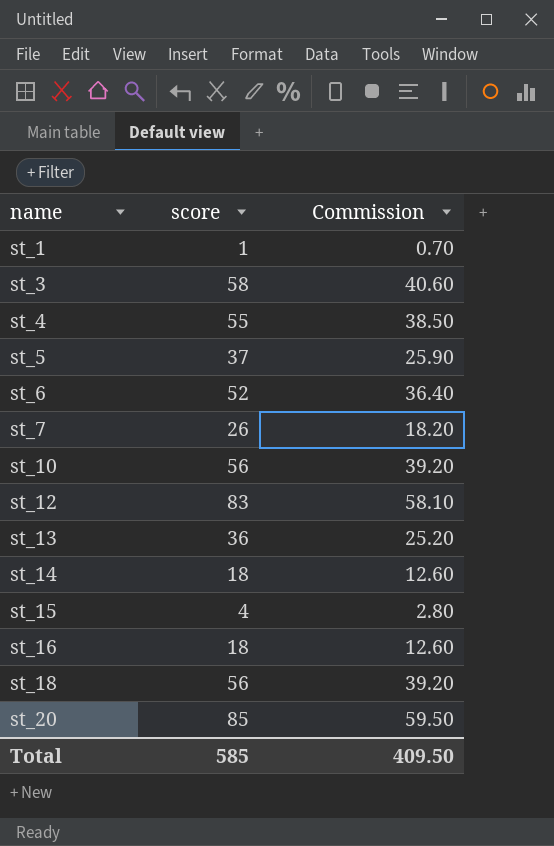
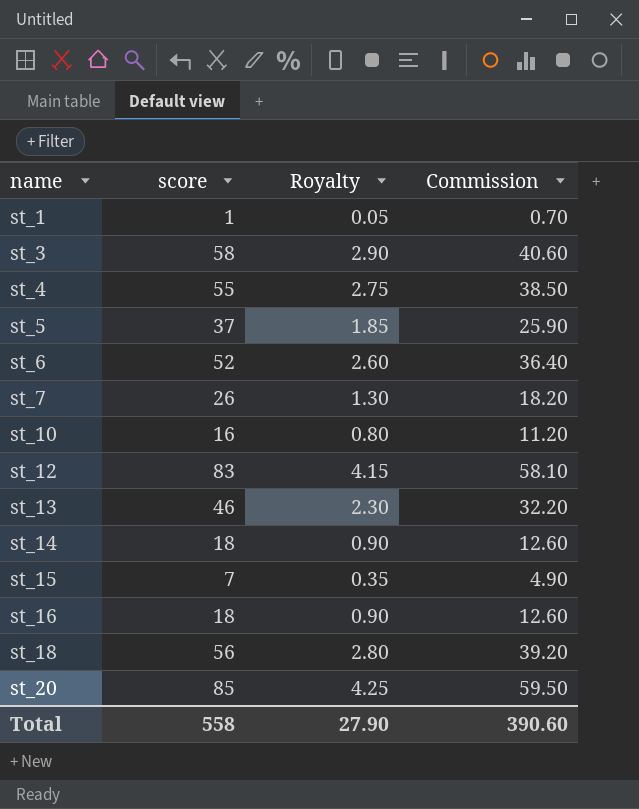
column Royalty | formula: none -> [score] * 0.05
st_10 | score: 56 -> 16
st_10 | Commission: 39.20 -> 11.20
st_13 | score: 36 -> 46
st_13 | Commission: 25.20 -> 32.20
st_15 | score: 4 -> 7
st_15 | Commission: 2.80 -> 4.90
Total | score: 585 -> 558
Total | Commission: 409.50 -> 390.60

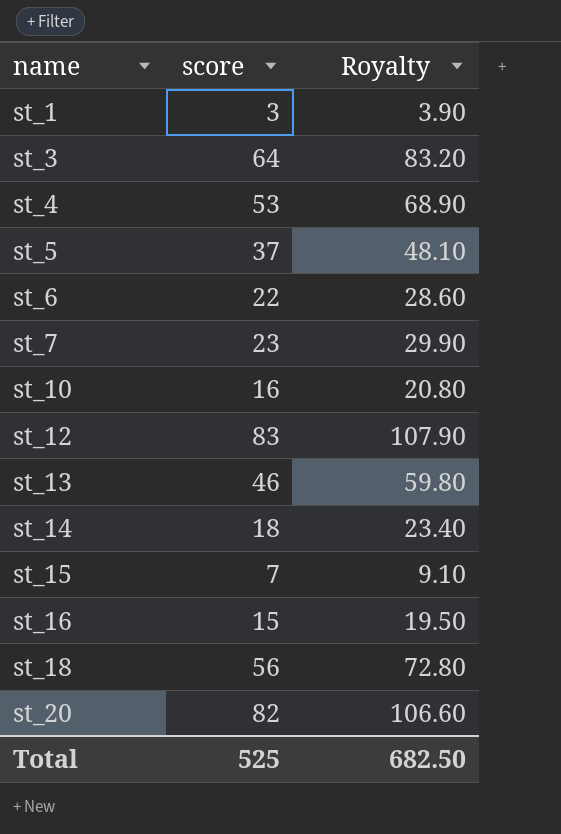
column Commission | formula: [score] * 0.7 -> none
column Royalty | formula: [score] * 0.05 -> [score] * 1.3
st_1 | score: 1 -> 3
st_3 | score: 58 -> 64
st_4 | score: 55 -> 53
st_6 | score: 52 -> 22
st_7 | score: 26 -> 23
st_16 | score: 18 -> 15
st_20 | score: 85 -> 82
Total | score: 558 -> 525
Total | Royalty: 27.90 -> 682.50

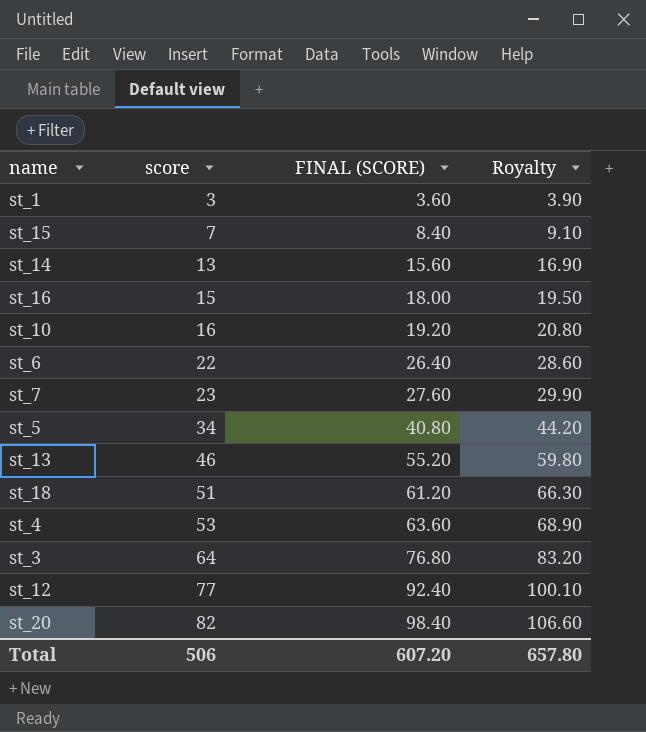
row order: name ascending -> score ascending
column FINAL (SCORE) | formula: none -> [score] * 1.2
st_14 | score: 18 -> 13
st_14 | Royalty: 23.40 -> 16.90
st_5 | score: 37 -> 34
st_5 | Royalty: 48.10 -> 44.20
st_18 | score: 56 -> 51
st_18 | Royalty: 72.80 -> 66.30
st_12 | score: 83 -> 77
st_12 | Royalty: 107.90 -> 100.10
Total | score: 525 -> 506
Total | Royalty: 682.50 -> 657.80

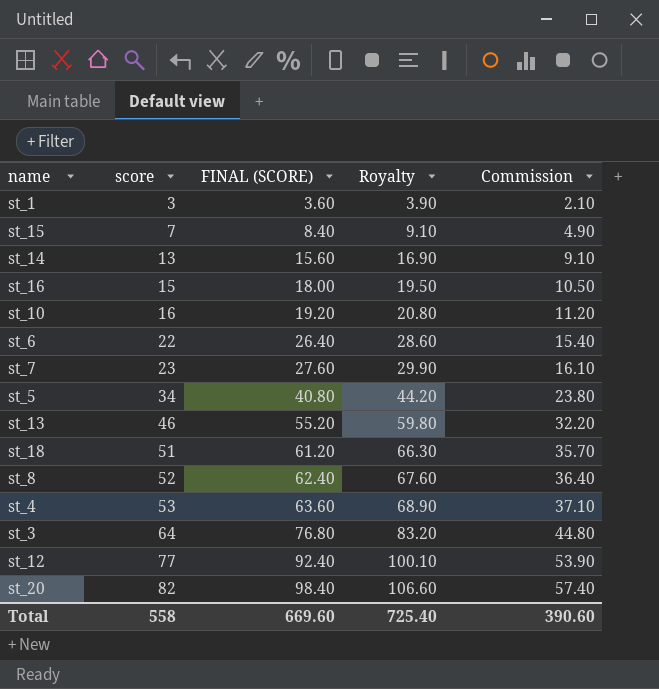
column Commission | formula: none -> [score] * 0.7
row st_8: none -> 52 | 62.40 | 67.60 | 36.40
Total | score: 506 -> 558
Total | FINAL (SCORE): 607.20 -> 669.60
Total | Royalty: 657.80 -> 725.40

